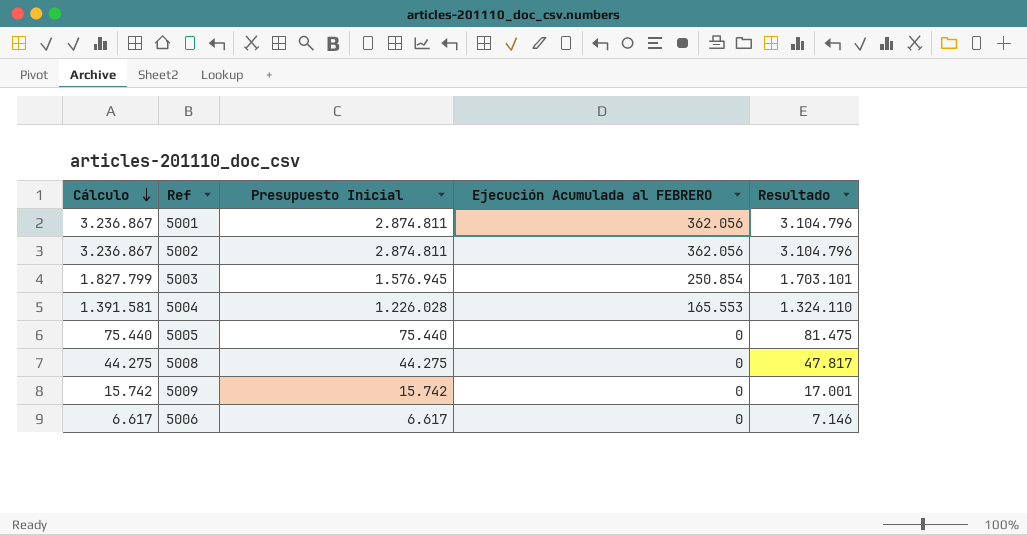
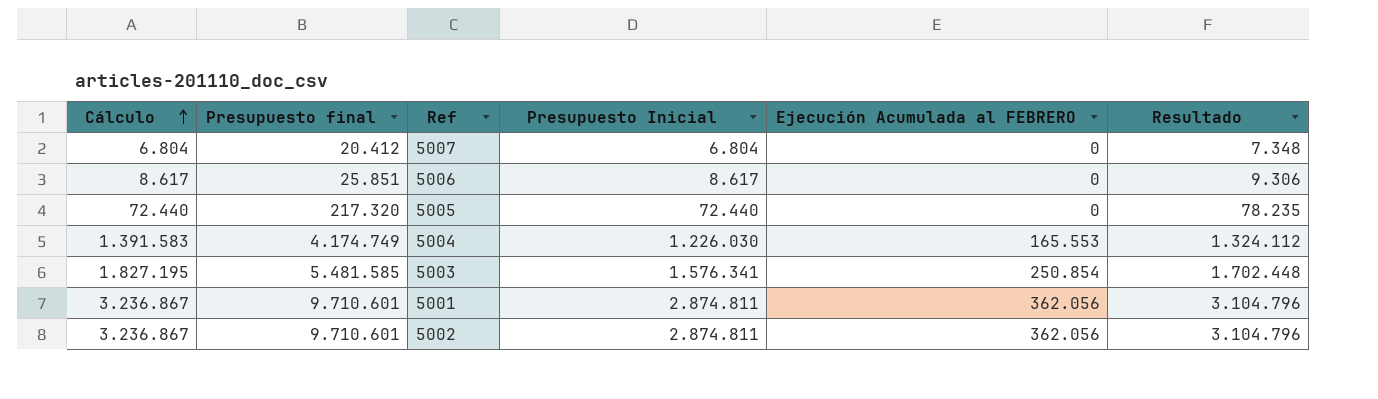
row order: Cálculo descending -> Cálculo ascending
column Presupuesto final | formula: none -> [Cálculo] * 3
row 5008: 44.275 | 44.275 | 0 | 47.817 -> none
row 5009: 15.742 | 15.742 | 0 | 17.001 -> none
row 5007: none -> 6.804 | 20.412 | 6.804 | 0 | 7.348
5006 | Cálculo: 6.617 -> 8.617
5006 | Presupuesto Inicial: 6.617 -> 8.617
5006 | Resultado: 7.146 -> 9.306
5005 | Cálculo: 75.440 -> 72.440
5005 | Presupuesto Inicial: 75.440 -> 72.440
5005 | Resultado: 81.475 -> 78.235
5004 | Cálculo: 1.391.581 -> 1.391.583
5004 | Presupuesto Inicial: 1.226.028 -> 1.226.030
5004 | Resultado: 1.324.110 -> 1.324.112
5003 | Cálculo: 1.827.799 -> 1.827.195
5003 | Presupuesto Inicial: 1.576.945 -> 1.576.341
5003 | Resultado: 1.703.101 -> 1.702.448

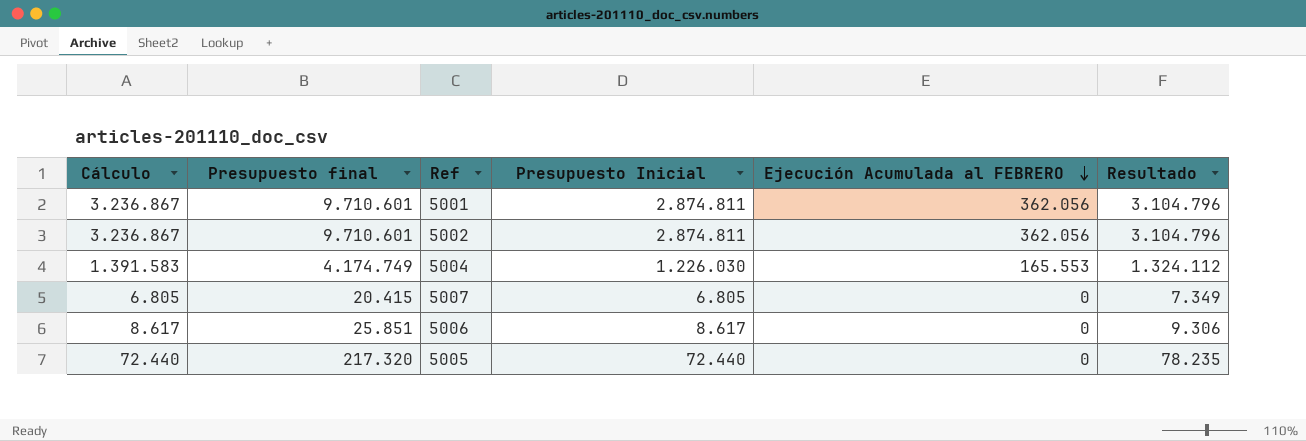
row order: Cálculo ascending -> Ejecución Acumulada al FEBRERO descending
row 5003: 1.827.195 | 5.481.585 | 1.576.341 | 250.854 | 1.702.448 -> none
5007 | Cálculo: 6.804 -> 6.805
5007 | Presupuesto final: 20.412 -> 20.415
5007 | Presupuesto Inicial: 6.804 -> 6.805
5007 | Resultado: 7.348 -> 7.349

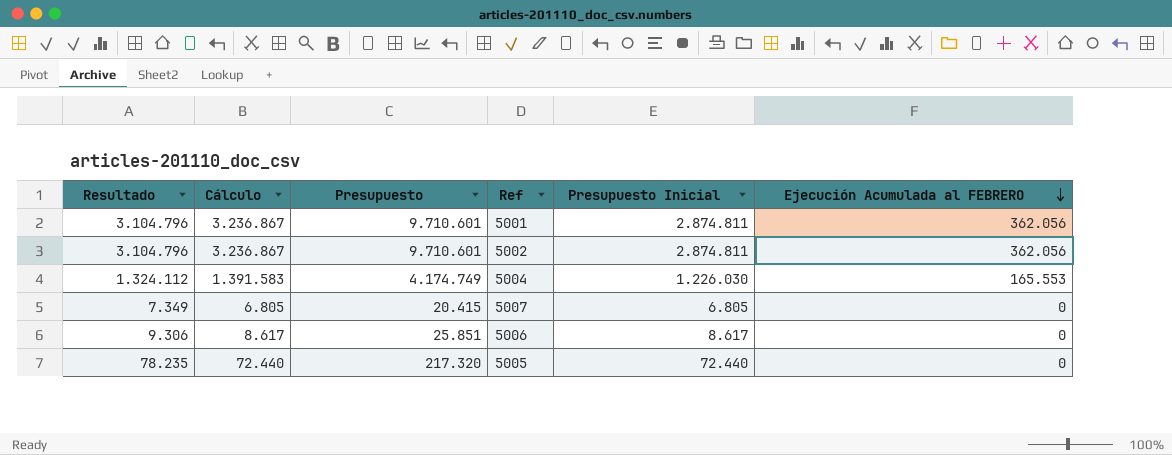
column Resultado | position: 6 -> 1
column name: Presupuesto final -> Presupuesto

